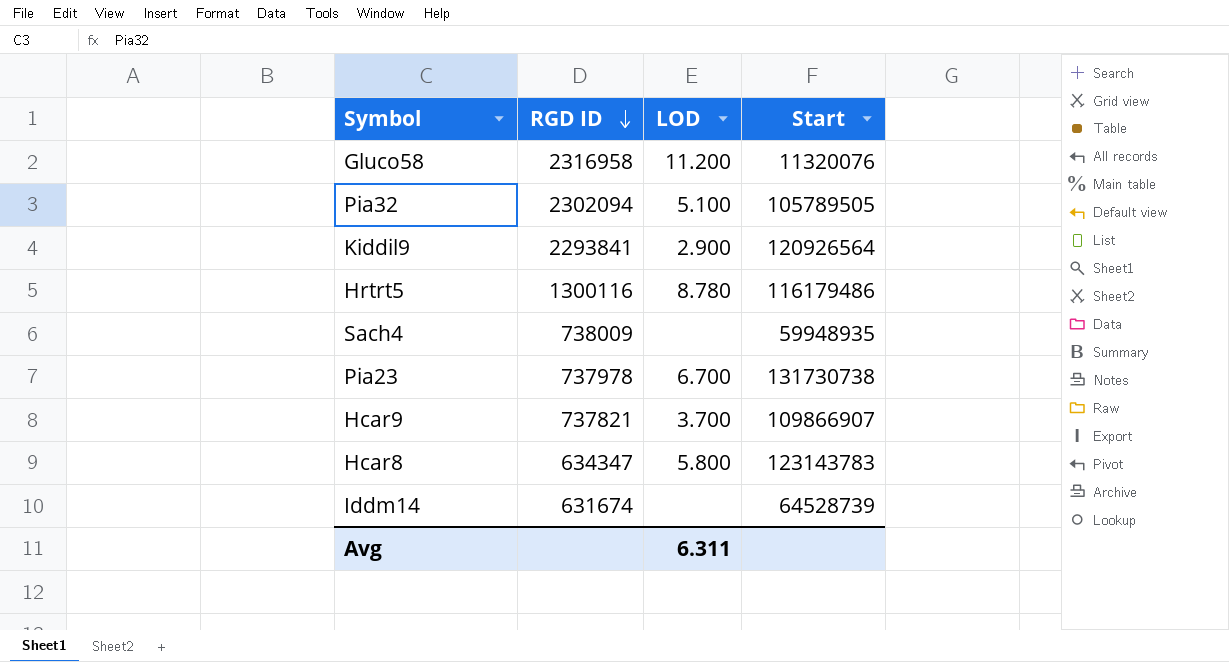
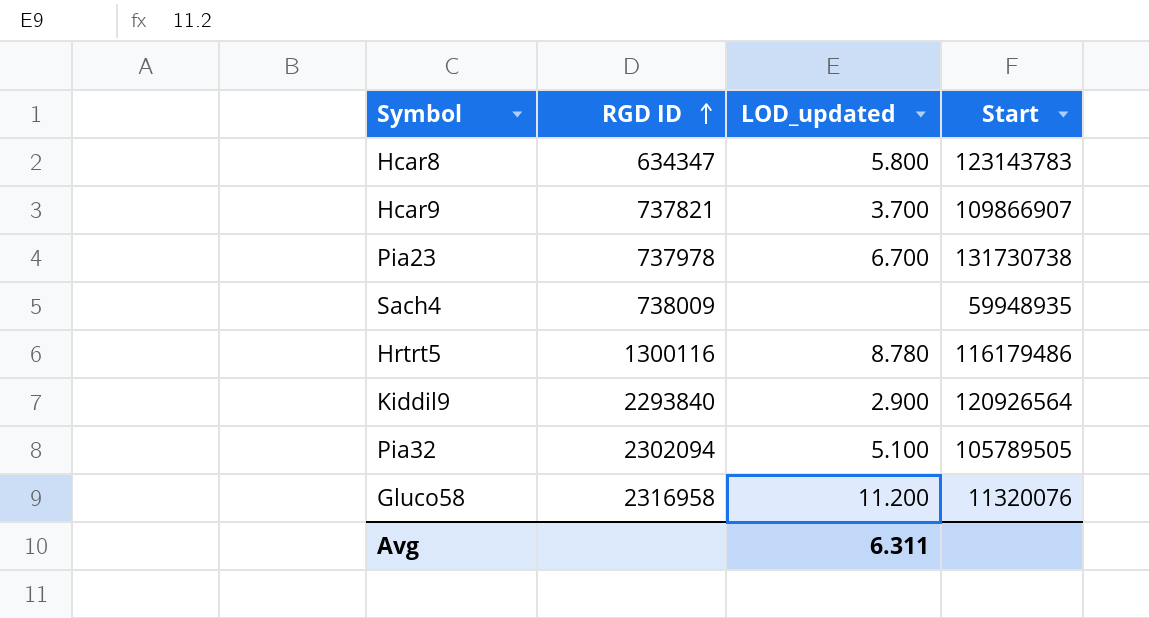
row order: RGD ID descending -> RGD ID ascending
column name: LOD -> LOD_updated
row Iddm14: 631674 | none | 64528739 -> none
Kiddil9 | RGD ID: 2293841 -> 2293840

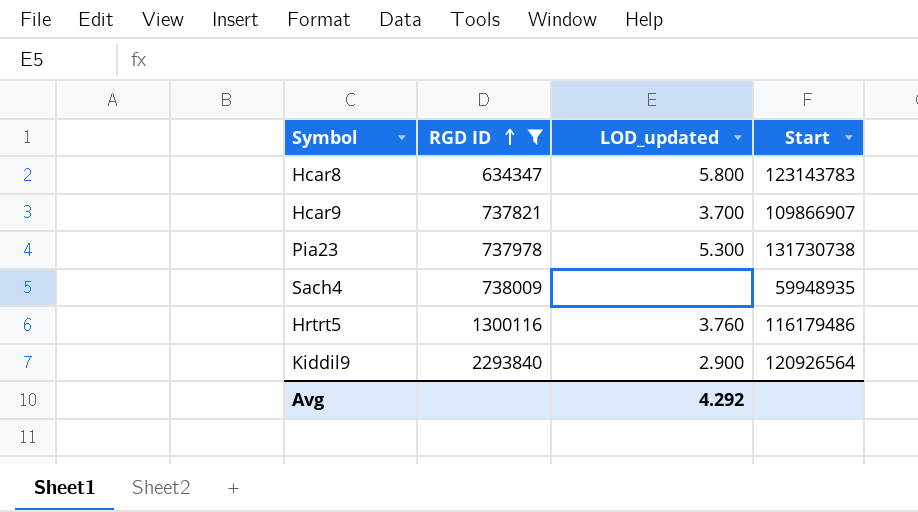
filter: none -> RGD ID <= 2293840
Pia23 | LOD_updated: 6.700 -> 5.300
Hrtrt5 | LOD_updated: 8.780 -> 3.760
Avg | LOD_updated: 6.311 -> 4.292

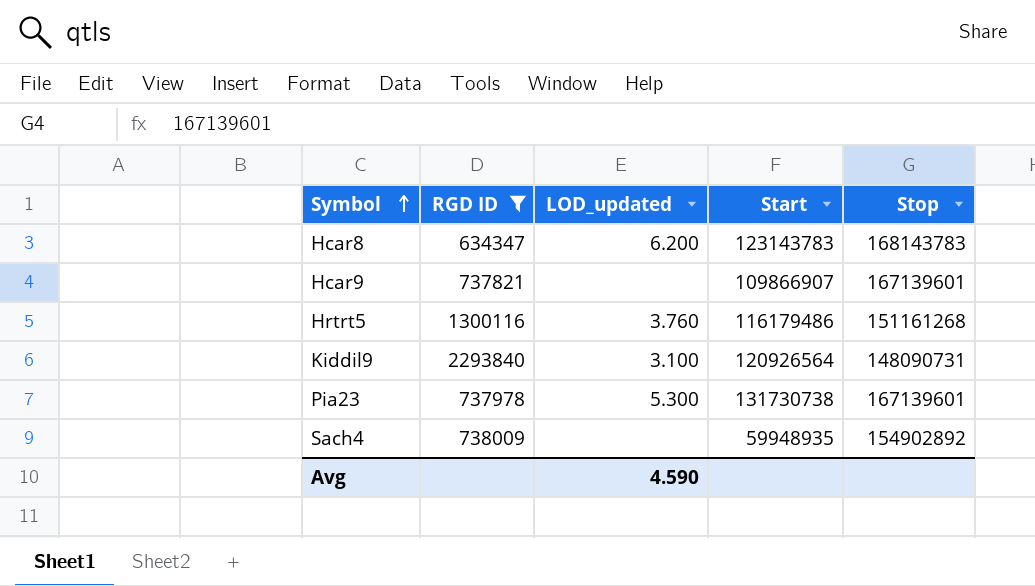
row order: RGD ID ascending -> Symbol ascending
column Stop | position: none -> 5
Hcar8 | LOD_updated: 5.800 -> 6.200
Hcar9 | LOD_updated: 3.700 -> none
Kiddil9 | LOD_updated: 2.900 -> 3.100
Avg | LOD_updated: 4.292 -> 4.590

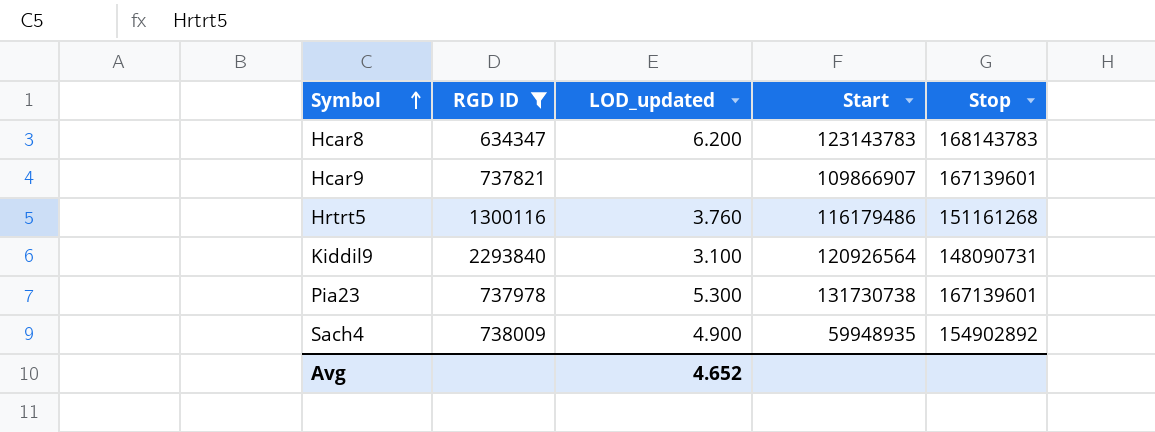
Sach4 | LOD_updated: none -> 4.900
Avg | LOD_updated: 4.590 -> 4.652

